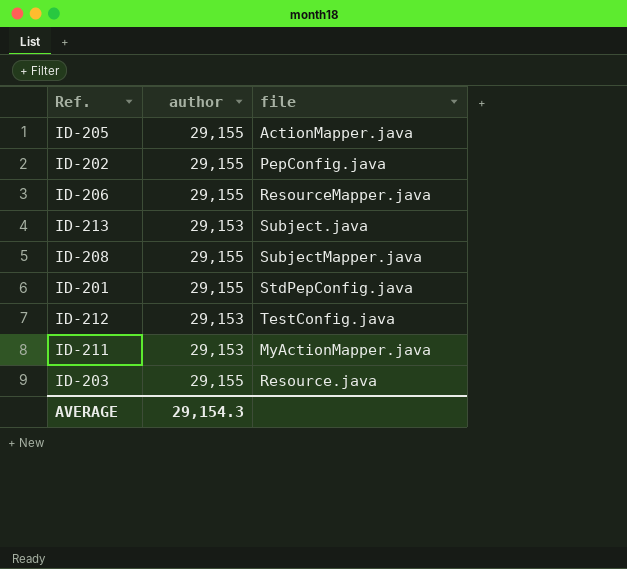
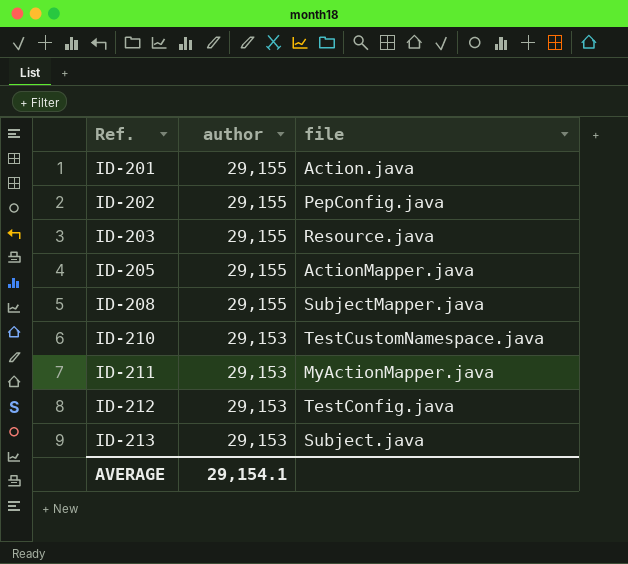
row order: none -> Ref. ascending
row ID-206: 29,155 | ResourceMapper.java -> none
ID-201 | file: StdPepConfig.java -> Action.java
row ID-210: none -> 29,153 | TestCustomNamespace.java
AVERAGE | author: 29,154.3 -> 29,154.1

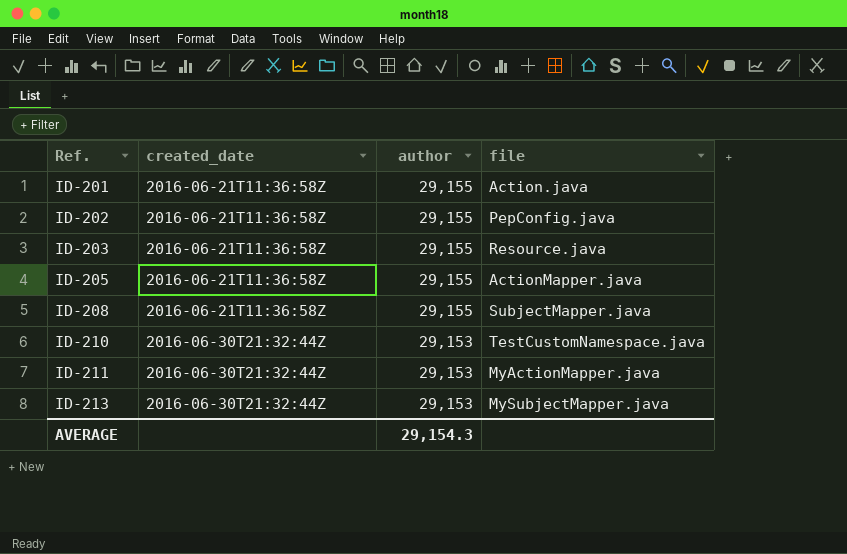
column created_date | position: none -> 2
row ID-212: 29,153 | TestConfig.java -> none
ID-213 | file: Subject.java -> MySubjectMapper.java
AVERAGE | author: 29,154.1 -> 29,154.3

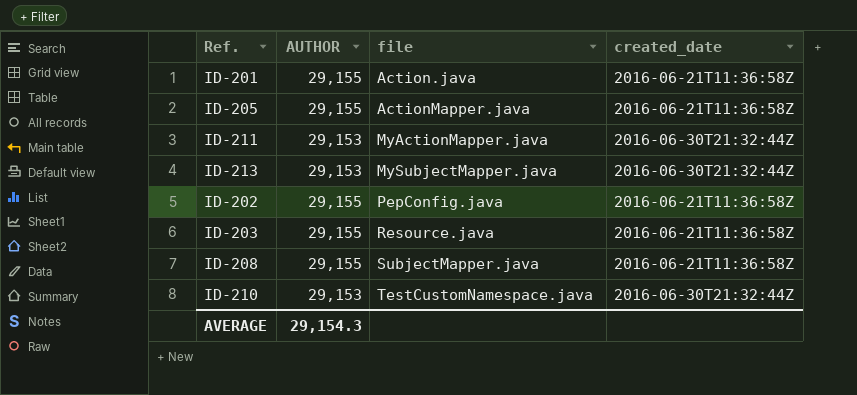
row order: Ref. ascending -> file ascending
column name: author -> AUTHOR
column created_date | position: 2 -> 4

